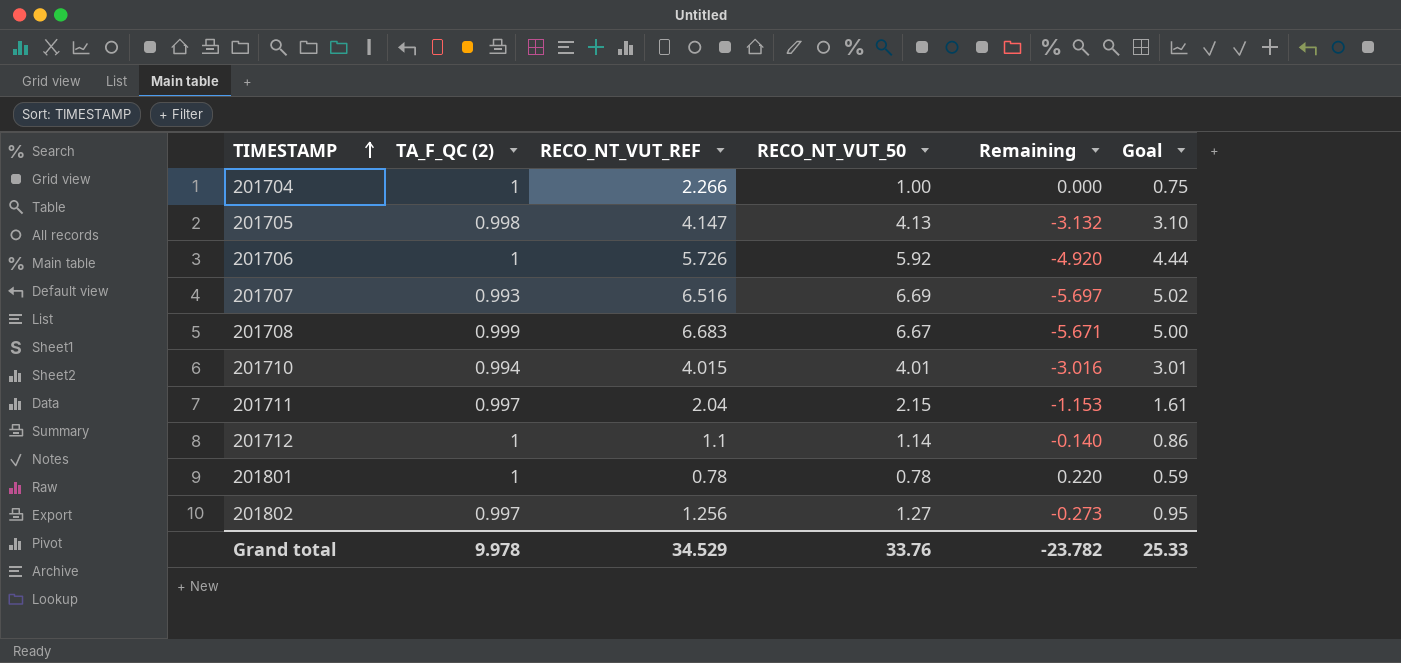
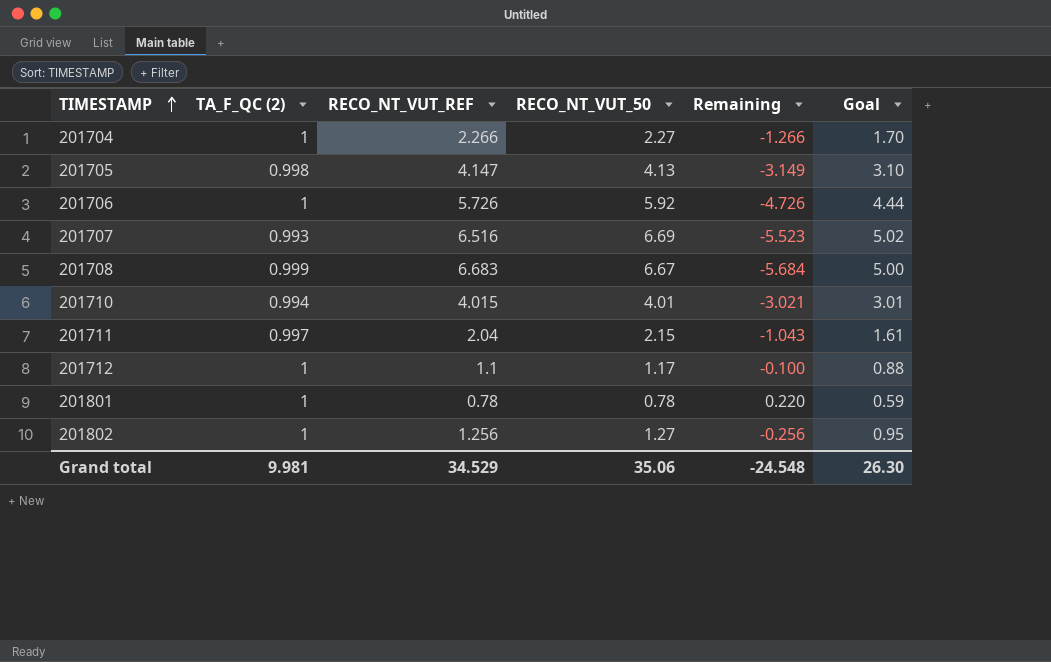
column Remaining | formula: [TA_F_QC (2)] - [RECO_NT_VUT_50] -> [TA_F_QC (2)] - [RECO_NT_VUT_REF]
201704 | RECO_NT_VUT_50: 1.00 -> 2.27
201704 | Goal: 0.75 -> 1.70
201712 | RECO_NT_VUT_50: 1.14 -> 1.17
201712 | Goal: 0.86 -> 0.88
201802 | TA_F_QC (2): 0.997 -> 1
Grand total | TA_F_QC (2): 9.978 -> 9.981
Grand total | RECO_NT_VUT_50: 33.76 -> 35.06
Grand total | Remaining: -23.782 -> -24.548
Grand total | Goal: 25.33 -> 26.30

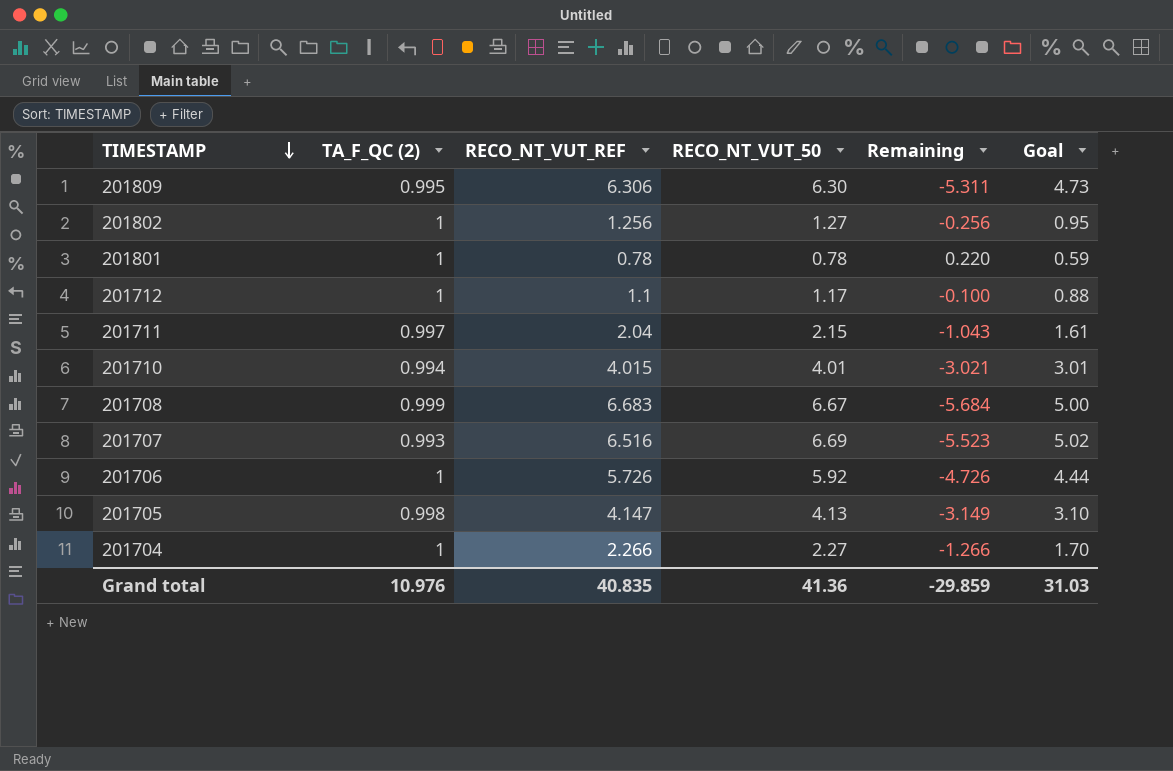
row order: TIMESTAMP ascending -> TIMESTAMP descending
row 201809: none -> 0.995 | 6.306 | 6.30 | -5.311 | 4.73
Grand total | TA_F_QC (2): 9.981 -> 10.976
Grand total | RECO_NT_VUT_REF: 34.529 -> 40.835
Grand total | RECO_NT_VUT_50: 35.06 -> 41.36
Grand total | Remaining: -24.548 -> -29.859
Grand total | Goal: 26.30 -> 31.03

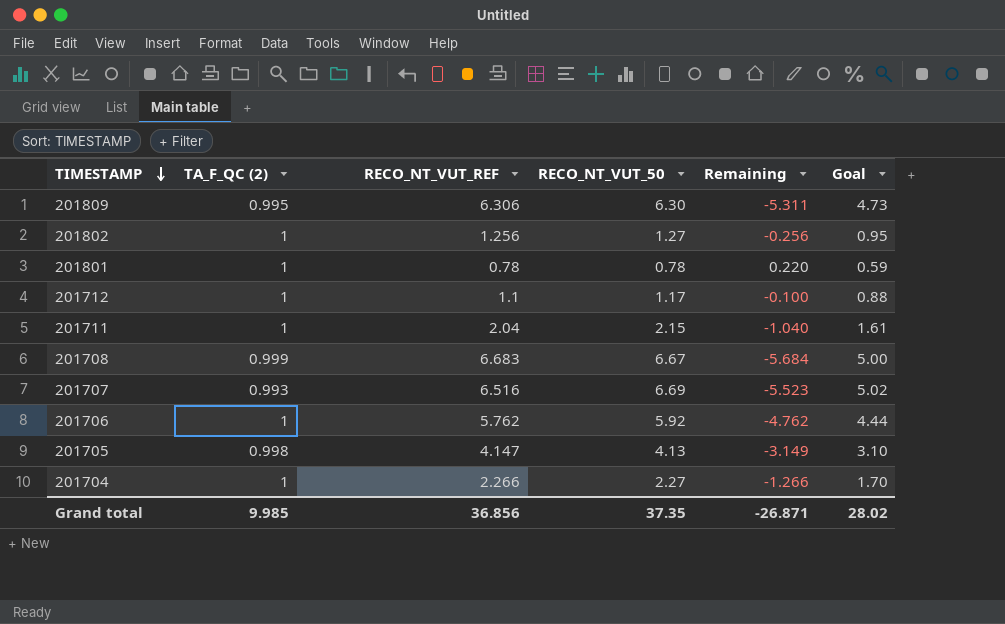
row 201710: 0.994 | 4.015 | 4.01 | -3.021 | 3.01 -> none
201711 | TA_F_QC (2): 0.997 -> 1
201711 | Remaining: -1.043 -> -1.040
201706 | RECO_NT_VUT_REF: 5.726 -> 5.762
201706 | Remaining: -4.726 -> -4.762
Grand total | TA_F_QC (2): 10.976 -> 9.985
Grand total | RECO_NT_VUT_REF: 40.835 -> 36.856
Grand total | RECO_NT_VUT_50: 41.36 -> 37.35
Grand total | Remaining: -29.859 -> -26.871
Grand total | Goal: 31.03 -> 28.02

